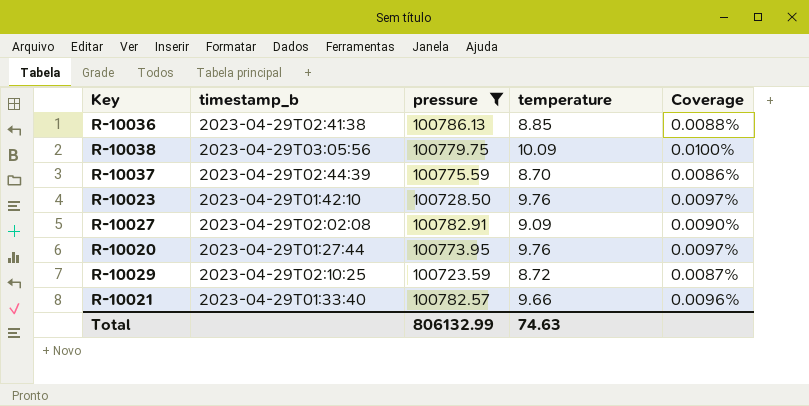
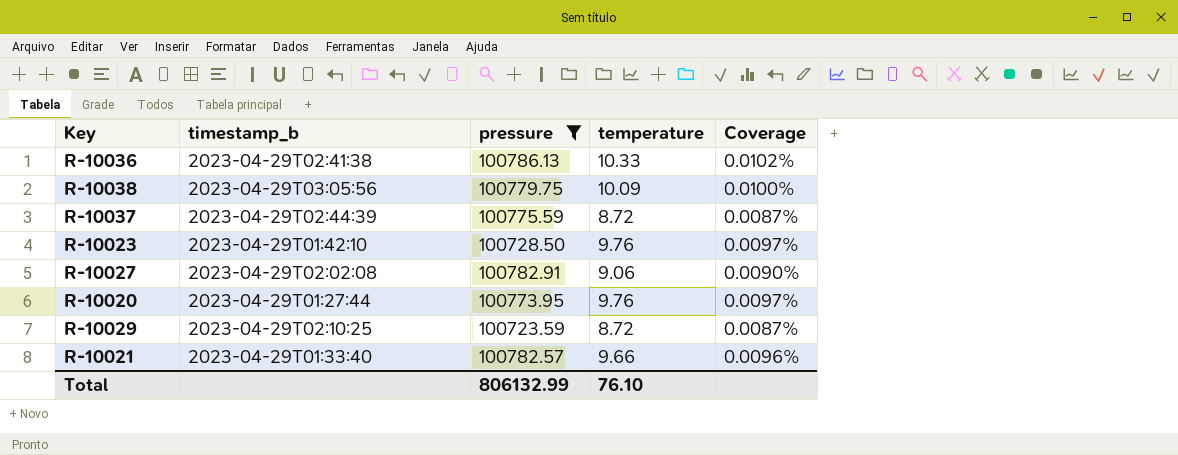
R-10036 | temperature: 8.85 -> 10.33
R-10036 | Coverage: 0.0088% -> 0.0102%
R-10037 | temperature: 8.70 -> 8.72
R-10037 | Coverage: 0.0086% -> 0.0087%
R-10027 | temperature: 9.09 -> 9.06
Total | temperature: 74.63 -> 76.10

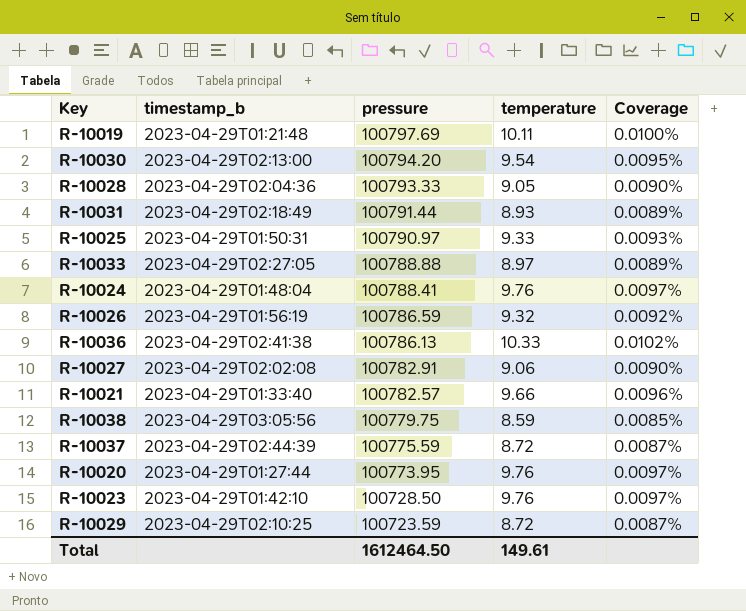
filter: pressure <= 100786.13 -> none
row order: none -> pressure descending
R-10038 | temperature: 10.09 -> 8.59
R-10038 | Coverage: 0.0100% -> 0.0085%
Total | pressure: 806132.99 -> 1612464.50
Total | temperature: 76.10 -> 149.61

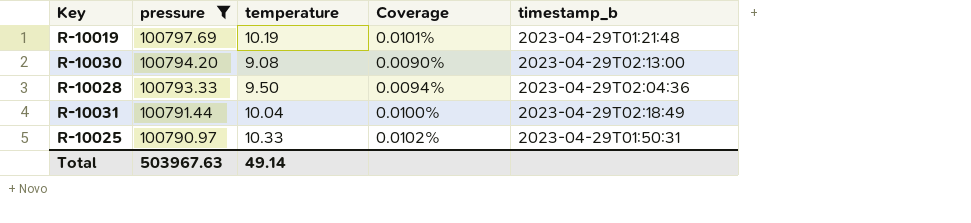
filter: none -> pressure >= 100790.97
column timestamp_b | position: 2 -> 5
R-10019 | temperature: 10.11 -> 10.19
R-10019 | Coverage: 0.0100% -> 0.0101%
R-10030 | temperature: 9.54 -> 9.08
R-10030 | Coverage: 0.0095% -> 0.0090%
R-10028 | temperature: 9.05 -> 9.50
R-10028 | Coverage: 0.0090% -> 0.0094%
R-10031 | temperature: 8.93 -> 10.04
R-10031 | Coverage: 0.0089% -> 0.0100%
R-10025 | temperature: 9.33 -> 10.33
R-10025 | Coverage: 0.0093% -> 0.0102%
Total | pressure: 1612464.50 -> 503967.63
Total | temperature: 149.61 -> 49.14

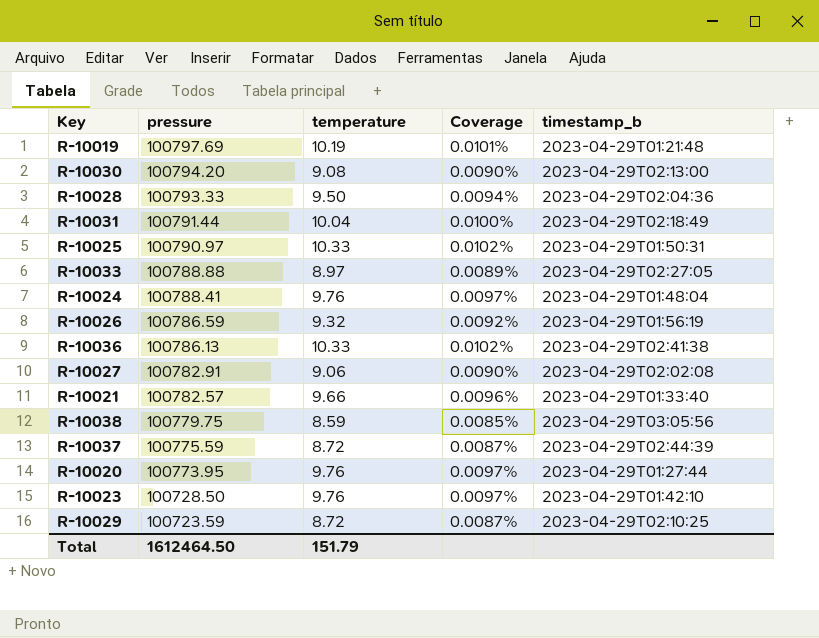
filter: pressure >= 100790.97 -> none
Total | pressure: 503967.63 -> 1612464.50
Total | temperature: 49.14 -> 151.79

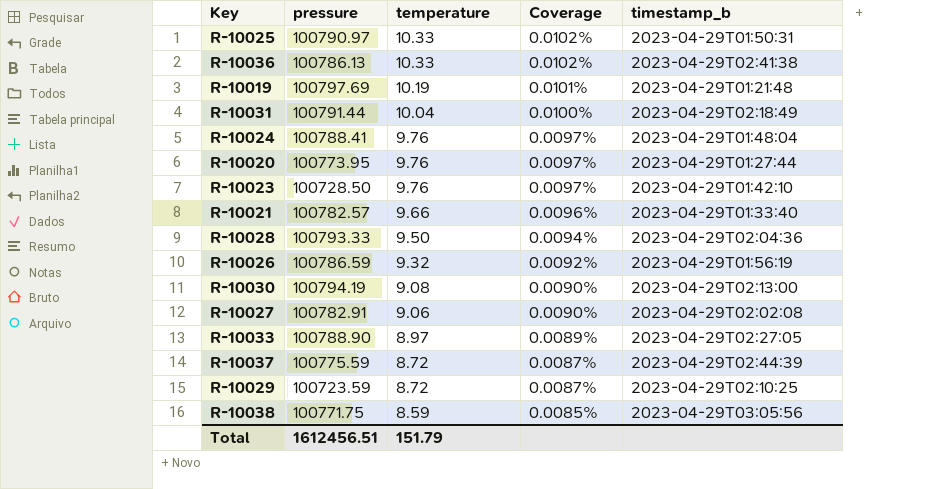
row order: pressure descending -> temperature descending
R-10030 | pressure: 100794.20 -> 100794.19
R-10033 | pressure: 100788.88 -> 100788.90
R-10038 | pressure: 100779.75 -> 100771.75
Total | pressure: 1612464.50 -> 1612456.51

